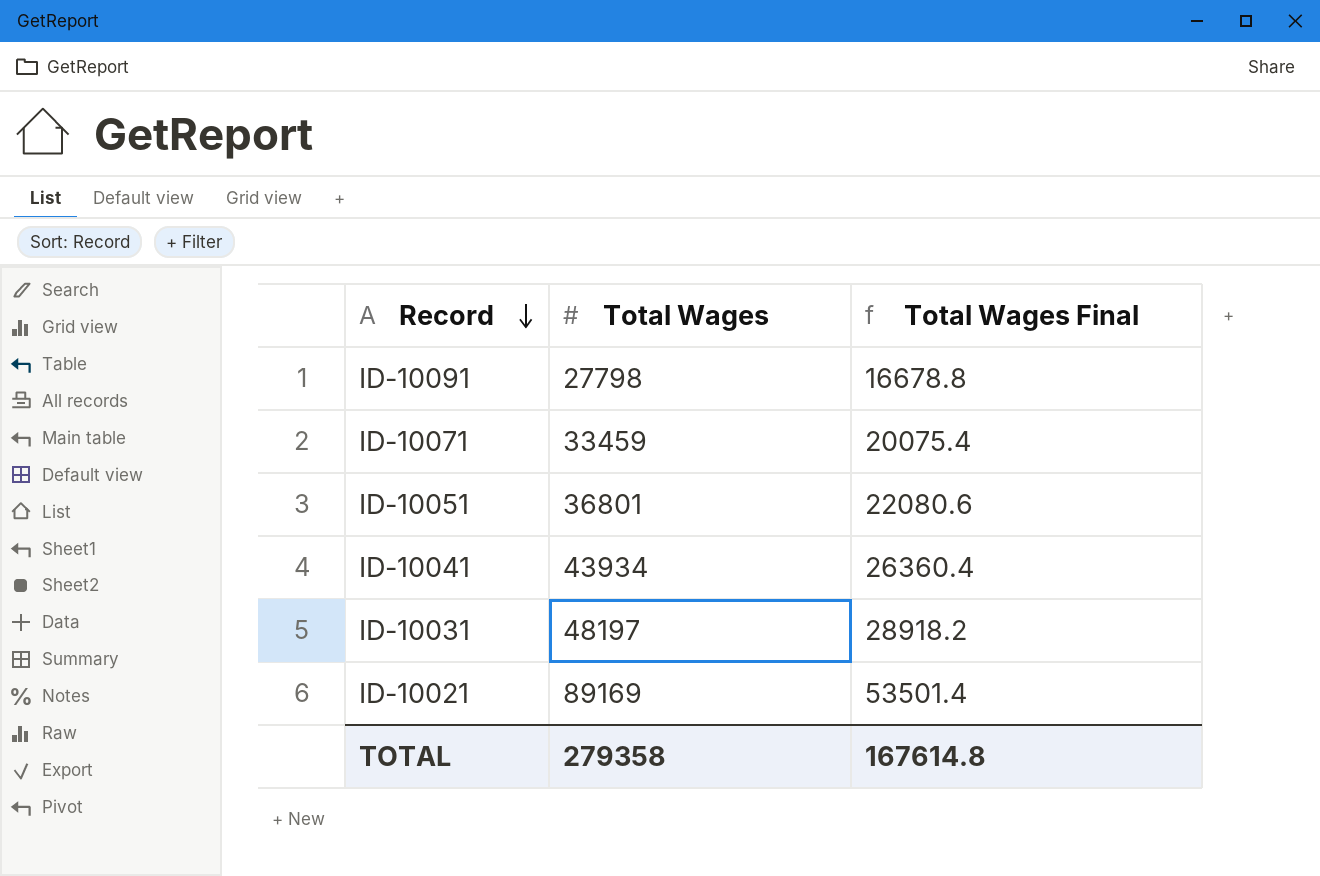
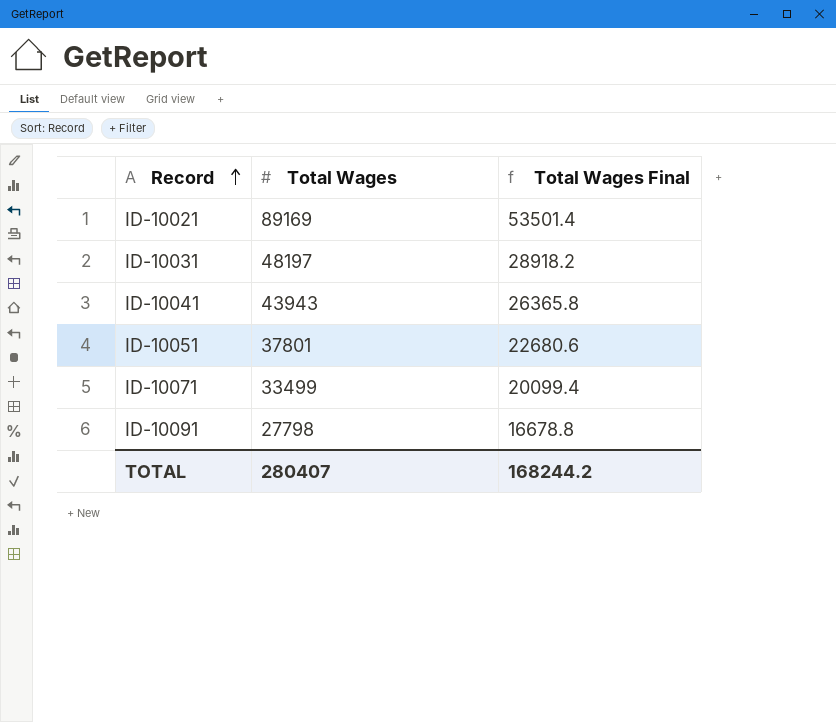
row order: Record descending -> Record ascending
ID-10041 | Total Wages: 43934 -> 43943
ID-10041 | Total Wages Final: 26360.4 -> 26365.8
ID-10051 | Total Wages: 36801 -> 37801
ID-10051 | Total Wages Final: 22080.6 -> 22680.6
ID-10071 | Total Wages: 33459 -> 33499
ID-10071 | Total Wages Final: 20075.4 -> 20099.4
TOTAL | Total Wages: 279358 -> 280407
TOTAL | Total Wages Final: 167614.8 -> 168244.2

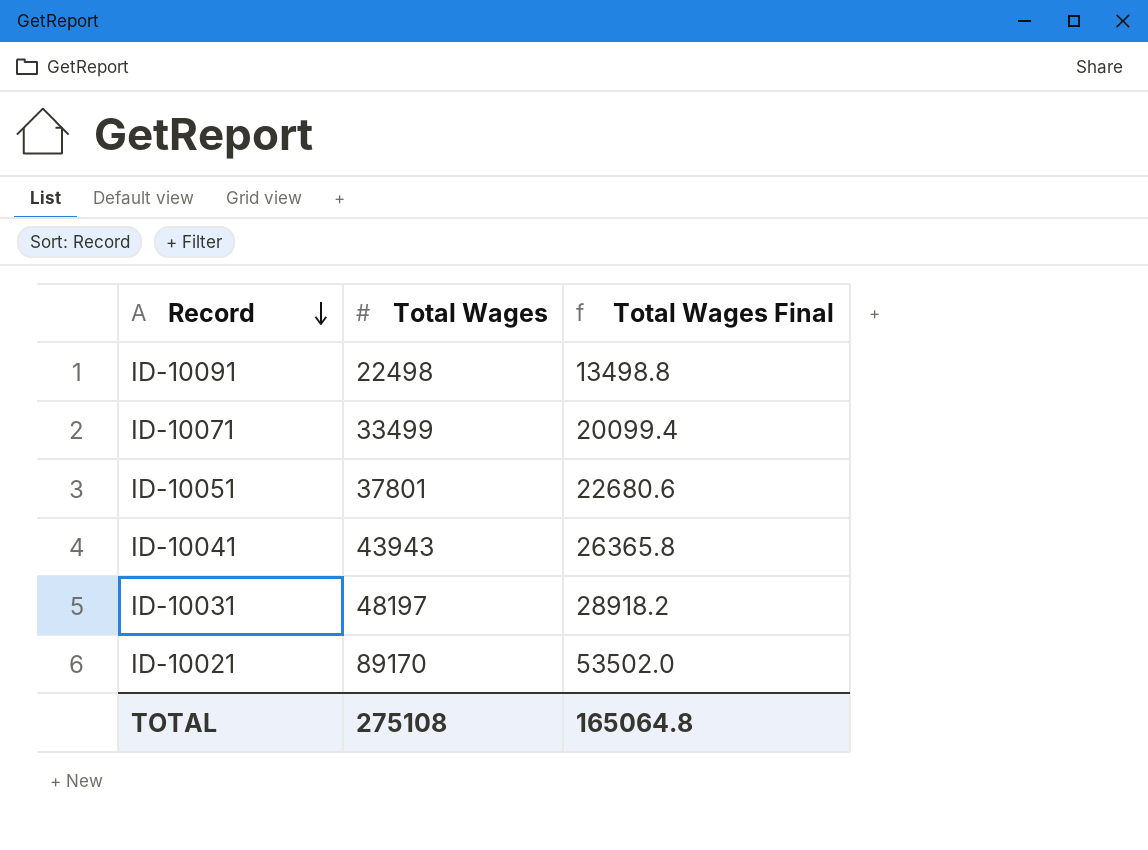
row order: Record ascending -> Record descending
ID-10091 | Total Wages: 27798 -> 22498
ID-10091 | Total Wages Final: 16678.8 -> 13498.8
ID-10021 | Total Wages: 89169 -> 89170
ID-10021 | Total Wages Final: 53501.4 -> 53502.0
TOTAL | Total Wages: 280407 -> 275108
TOTAL | Total Wages Final: 168244.2 -> 165064.8

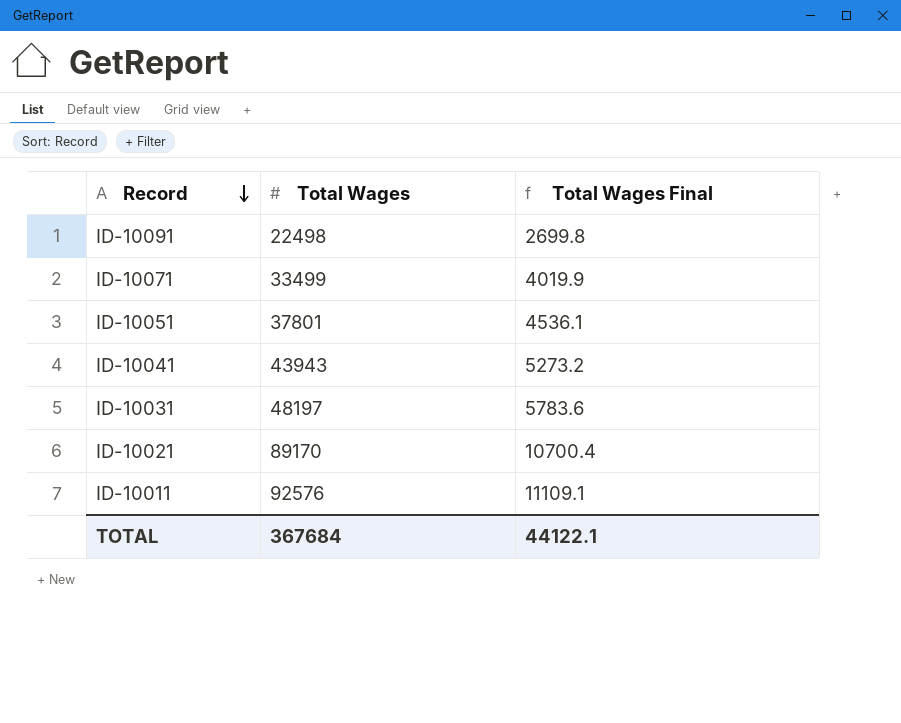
column Total Wages Final | formula: [Total Wages] * 0.6 -> [Total Wages] * 0.12
row ID-10011: none -> 92576 | 11109.1
TOTAL | Total Wages: 275108 -> 367684
TOTAL | Total Wages Final: 165064.8 -> 44122.1

